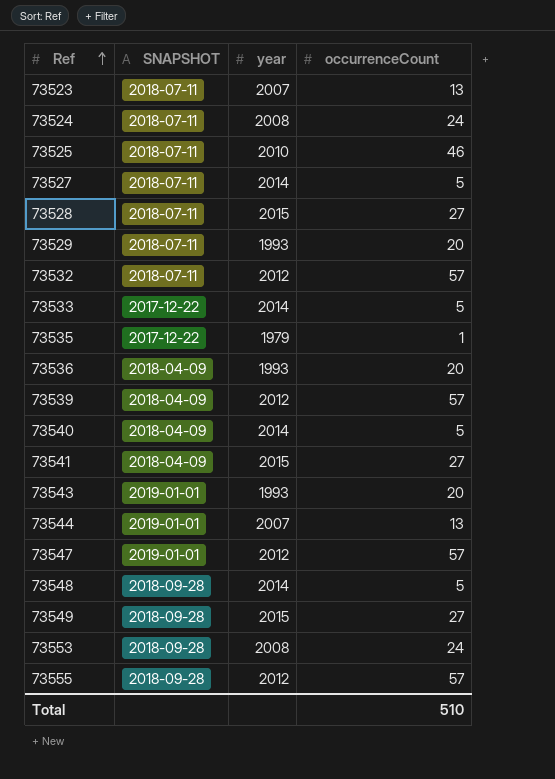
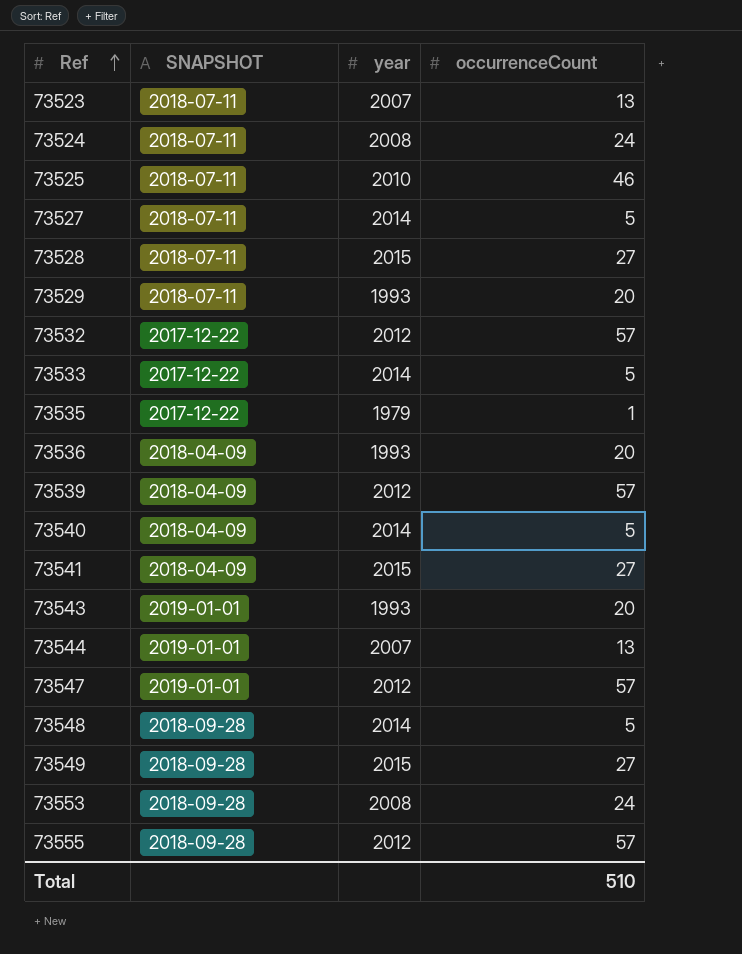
73532 | SNAPSHOT: 2018-07-11 -> 2017-12-22

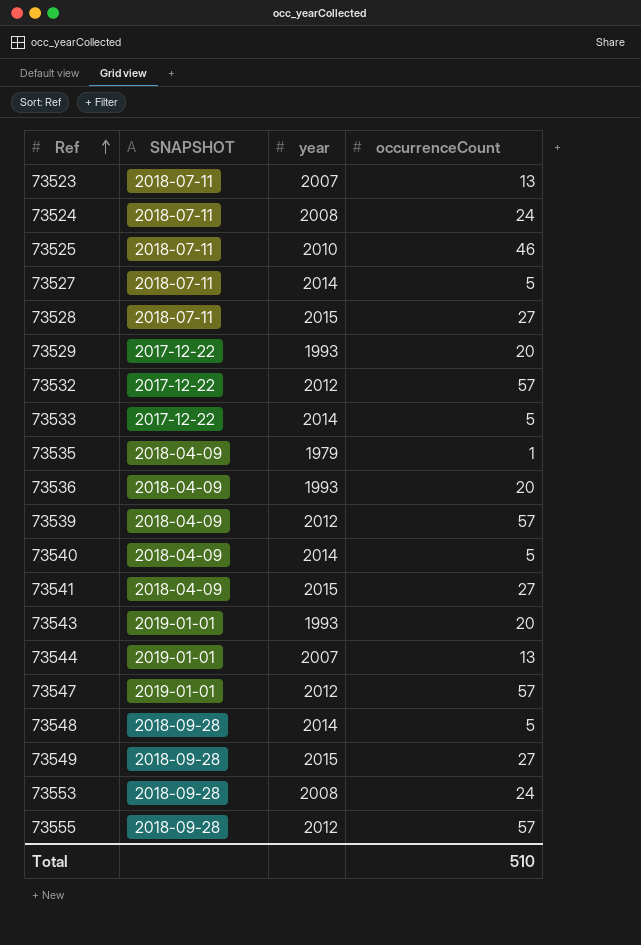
73529 | SNAPSHOT: 2018-07-11 -> 2017-12-22
73535 | SNAPSHOT: 2017-12-22 -> 2018-04-09

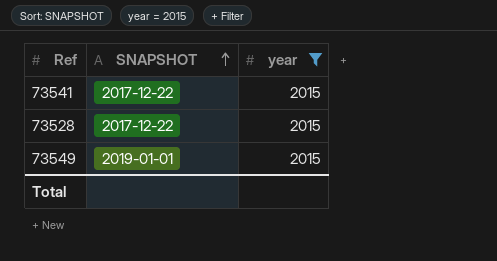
filter: none -> year = 2015
row order: Ref ascending -> SNAPSHOT ascending
column occurrenceCount | position: 4 -> none
73541 | SNAPSHOT: 2018-04-09 -> 2017-12-22
73528 | SNAPSHOT: 2018-07-11 -> 2017-12-22
73549 | SNAPSHOT: 2018-09-28 -> 2019-01-01

